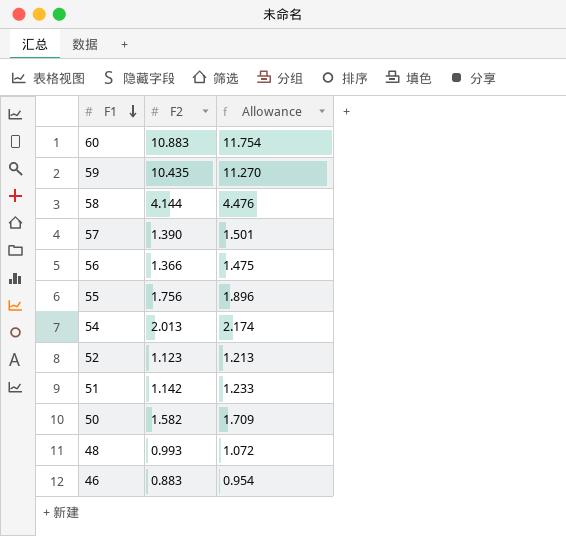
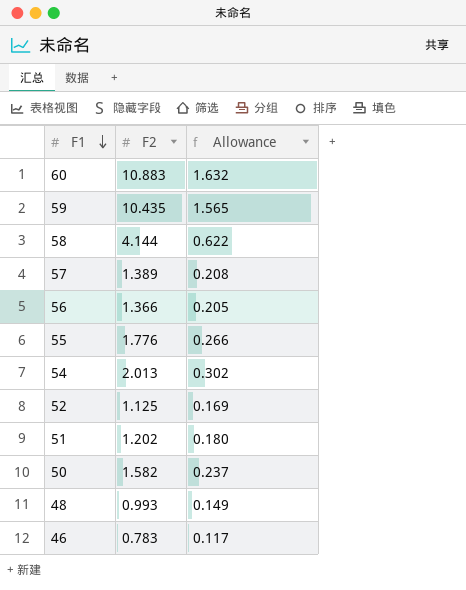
column Allowance | formula: [F2] * 1.08 -> [F2] * 0.15
57 | F2: 1.390 -> 1.389
55 | F2: 1.756 -> 1.776
52 | F2: 1.123 -> 1.125
51 | F2: 1.142 -> 1.202
46 | F2: 0.883 -> 0.783

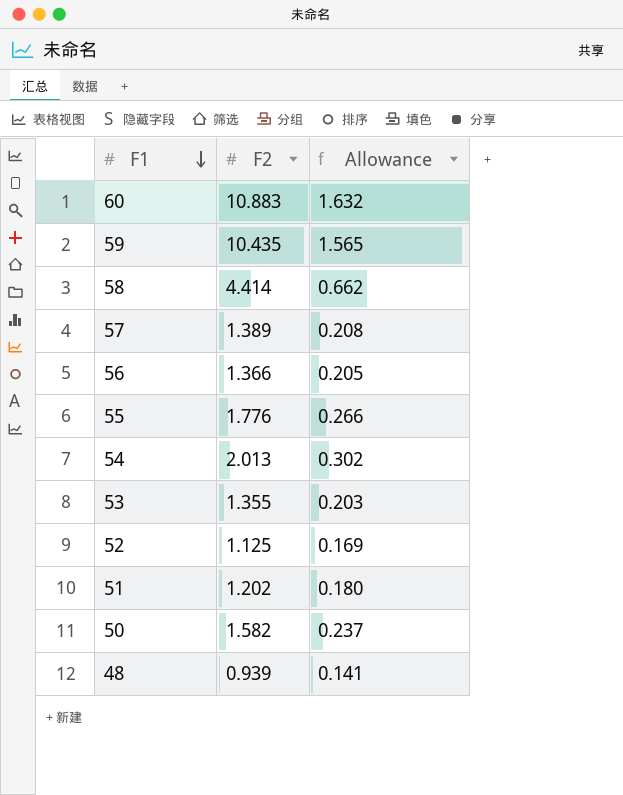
row 46: 0.783 | 0.117 -> none
58 | F2: 4.144 -> 4.414
58 | Allowance: 0.622 -> 0.662
row 53: none -> 1.355 | 0.203
48 | F2: 0.993 -> 0.939
48 | Allowance: 0.149 -> 0.141

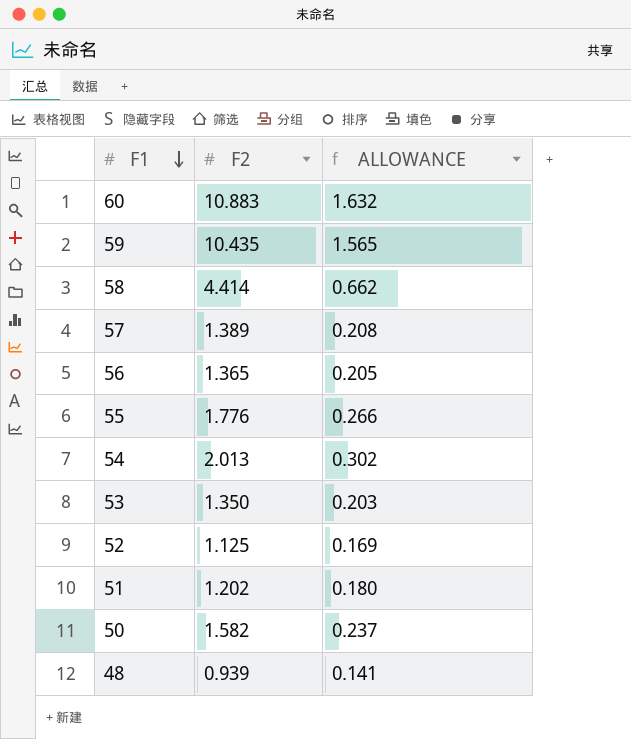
column name: Allowance -> ALLOWANCE
56 | F2: 1.366 -> 1.365
53 | F2: 1.355 -> 1.350

